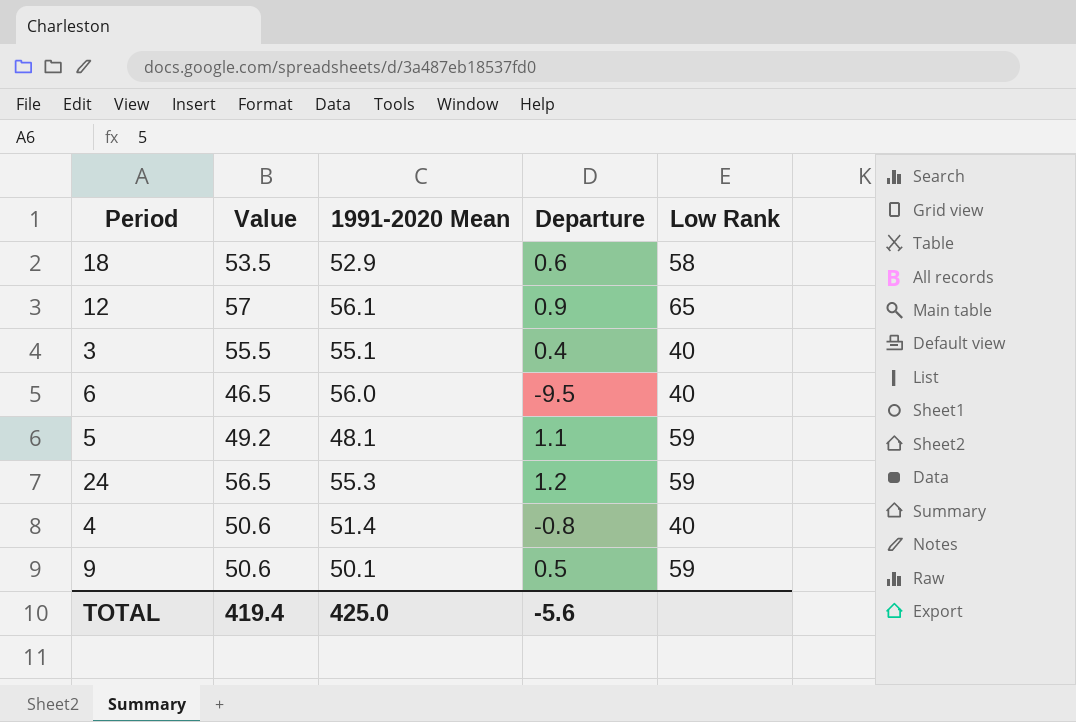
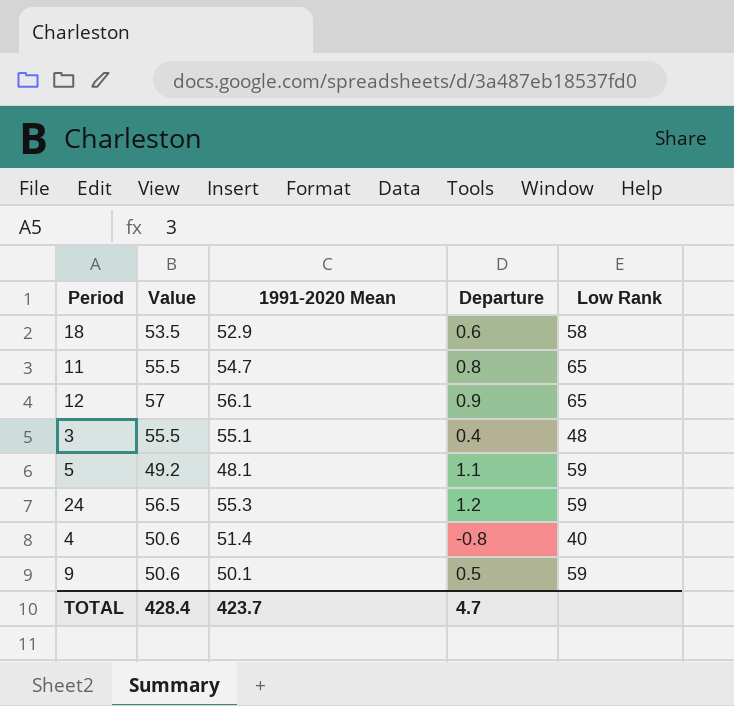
row 6: 46.5 | 56.0 | -9.5 | 40 -> none
row 11: none -> 55.5 | 54.7 | 0.8 | 65
3 | Low Rank: 40 -> 48
TOTAL | Value: 419.4 -> 428.4
TOTAL | 1991-2020 Mean: 425.0 -> 423.7
TOTAL | Departure: -5.6 -> 4.7

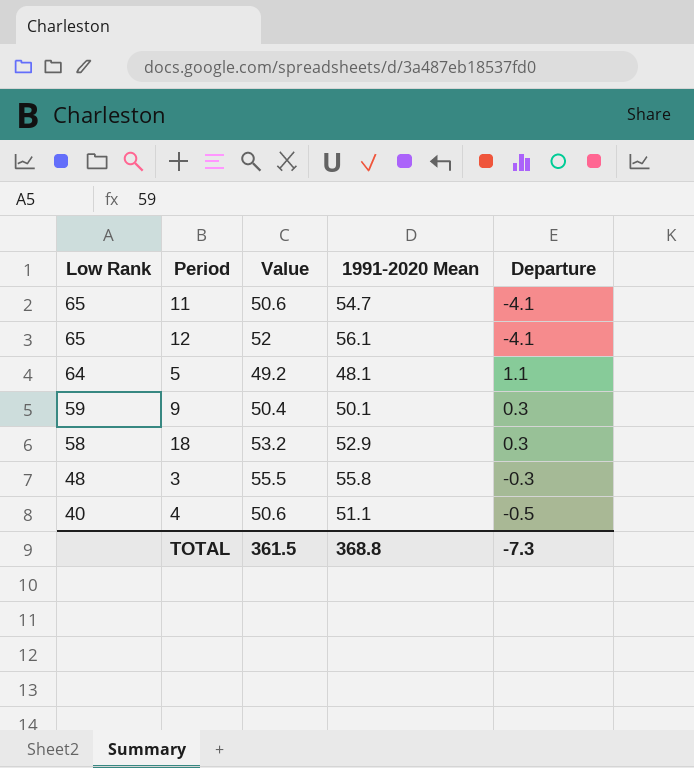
row order: none -> Low Rank descending
column Low Rank | position: 5 -> 1
row 24: 56.5 | 55.3 | 1.2 | 59 -> none
11 | Value: 55.5 -> 50.6
11 | Departure: 0.8 -> -4.1
12 | Value: 57 -> 52
12 | Departure: 0.9 -> -4.1
5 | Low Rank: 59 -> 64
9 | Value: 50.6 -> 50.4
9 | Departure: 0.5 -> 0.3
18 | Value: 53.5 -> 53.2
18 | Departure: 0.6 -> 0.3
3 | 1991-2020 Mean: 55.1 -> 55.8
3 | Departure: 0.4 -> -0.3
4 | 1991-2020 Mean: 51.4 -> 51.1
4 | Departure: -0.8 -> -0.5
TOTAL | Value: 428.4 -> 361.5
TOTAL | 1991-2020 Mean: 423.7 -> 368.8
TOTAL | Departure: 4.7 -> -7.3

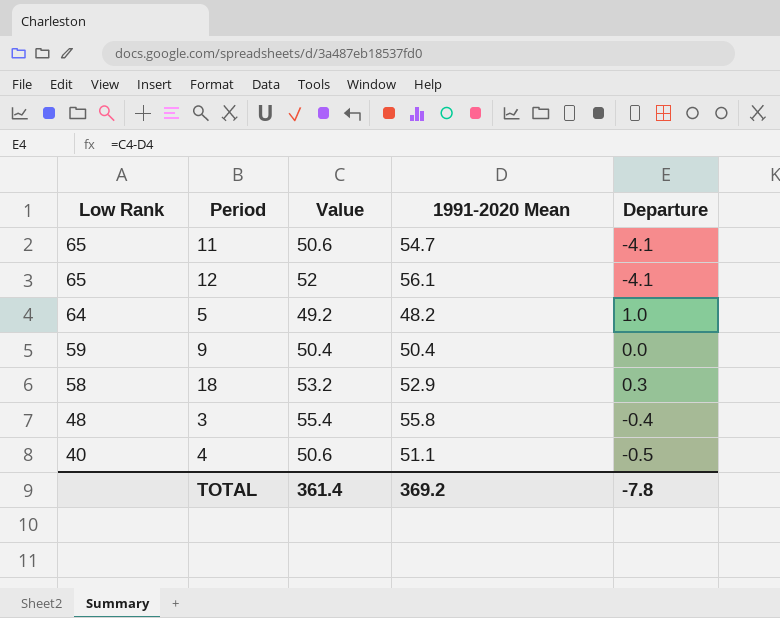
5 | 1991-2020 Mean: 48.1 -> 48.2
5 | Departure: 1.1 -> 1.0
9 | 1991-2020 Mean: 50.1 -> 50.4
9 | Departure: 0.3 -> 0.0
3 | Value: 55.5 -> 55.4
3 | Departure: -0.3 -> -0.4
TOTAL | Value: 361.5 -> 361.4
TOTAL | 1991-2020 Mean: 368.8 -> 369.2
TOTAL | Departure: -7.3 -> -7.8

